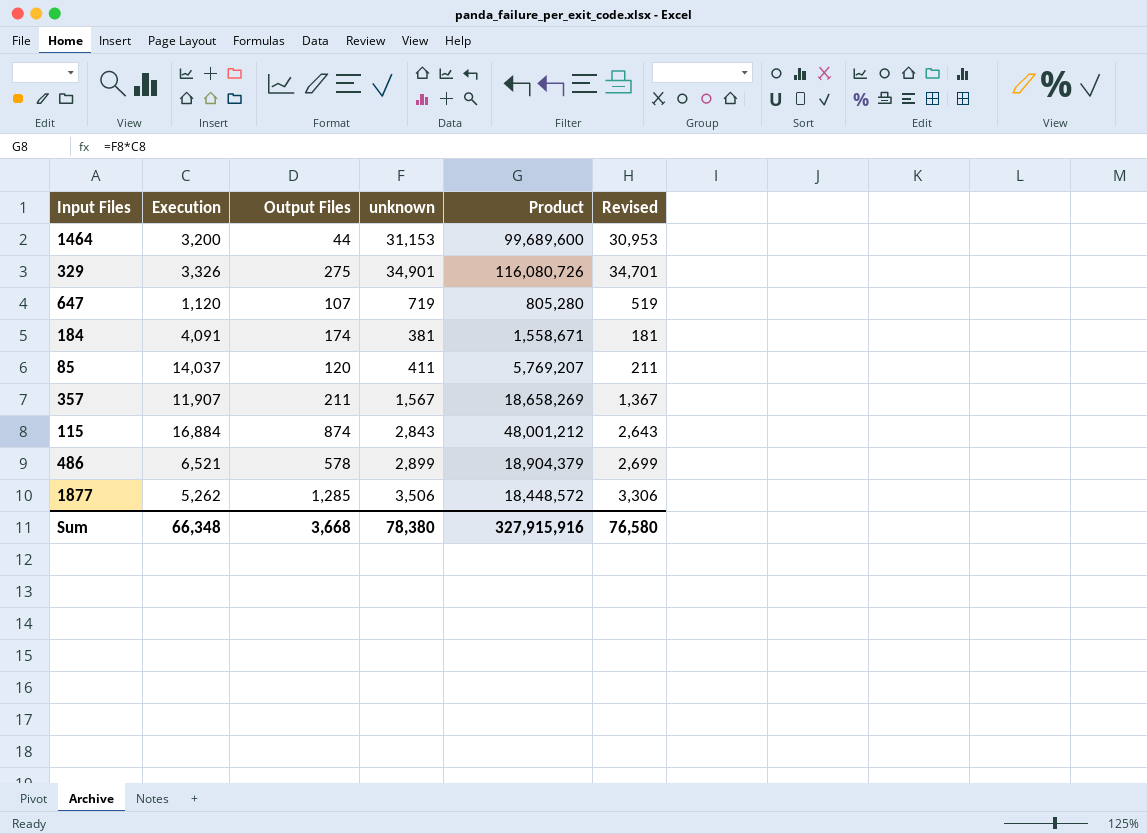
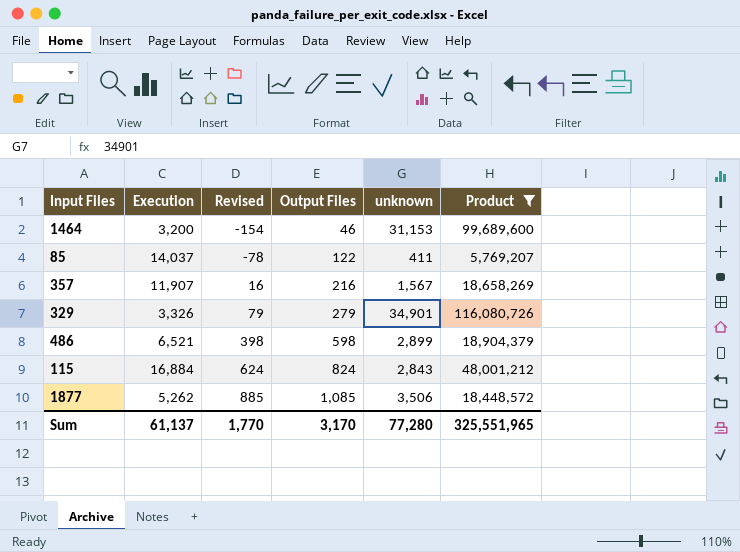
filter: none -> Product >= 5,769,207
row order: none -> Revised ascending
column Revised | formula: [unknown] - 200 -> [Output Files] - 200
column Revised | position: 6 -> 3
1464 | Output Files: 44 -> 46
85 | Output Files: 120 -> 122
357 | Output Files: 211 -> 216
329 | Output Files: 275 -> 279
486 | Output Files: 578 -> 598
115 | Output Files: 874 -> 824
1877 | Output Files: 1,285 -> 1,085
Sum | Execution: 66,348 -> 61,137
Sum | Revised: 76,580 -> 1,770
Sum | Output Files: 3,668 -> 3,170
Sum | unknown: 78,380 -> 77,280
Sum | Product: 327,915,916 -> 325,551,965

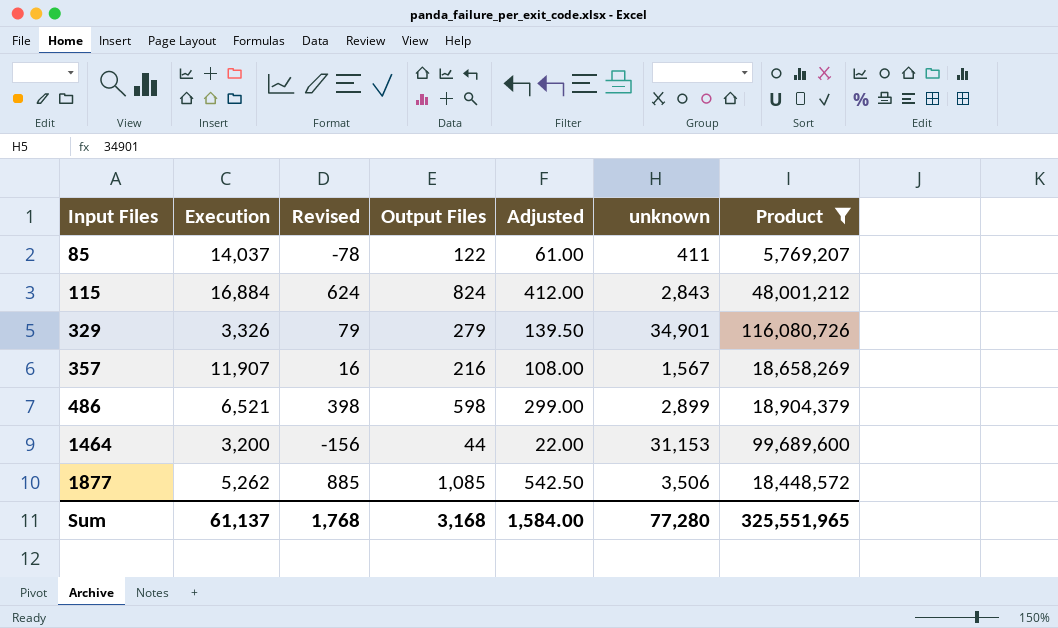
row order: Revised ascending -> Input Files ascending
column Adjusted | formula: none -> [Output Files] * 0.5
1464 | Revised: -154 -> -156
1464 | Output Files: 46 -> 44
Sum | Revised: 1,770 -> 1,768
Sum | Output Files: 3,170 -> 3,168

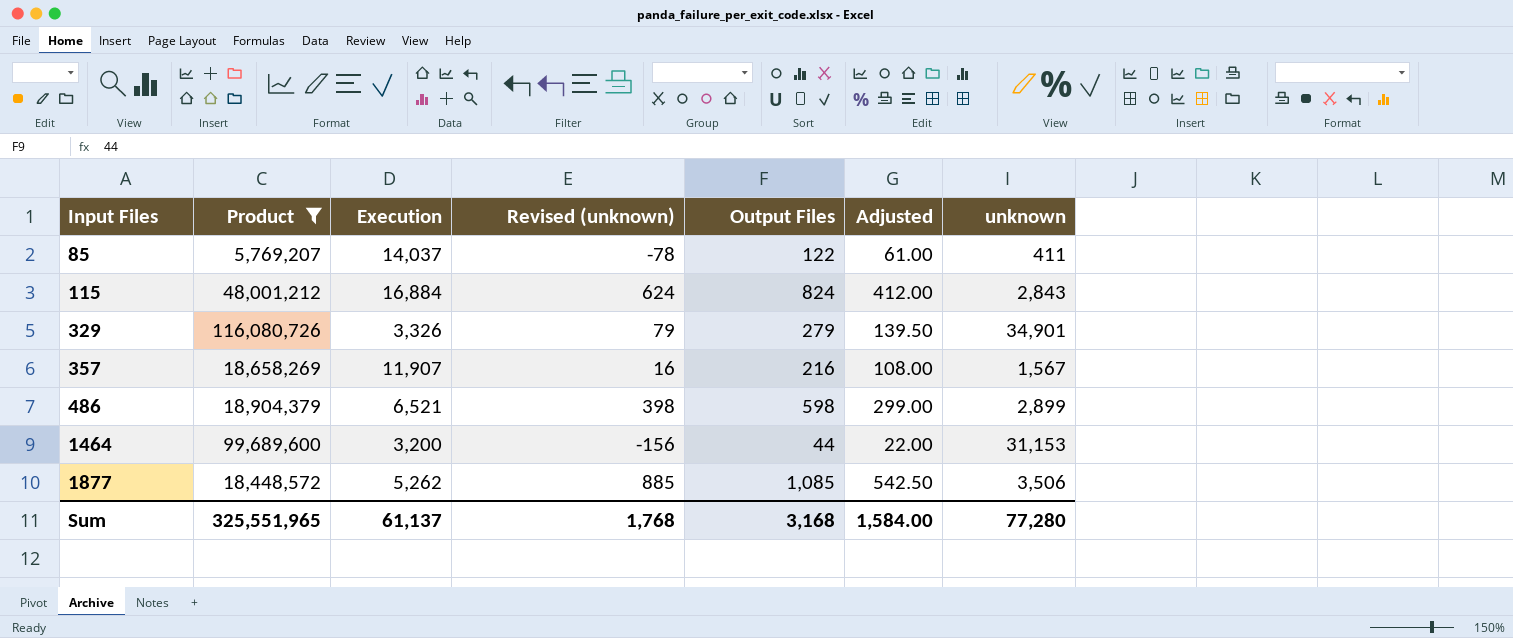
column Product | position: 7 -> 2
column name: Revised -> Revised (unknown)

